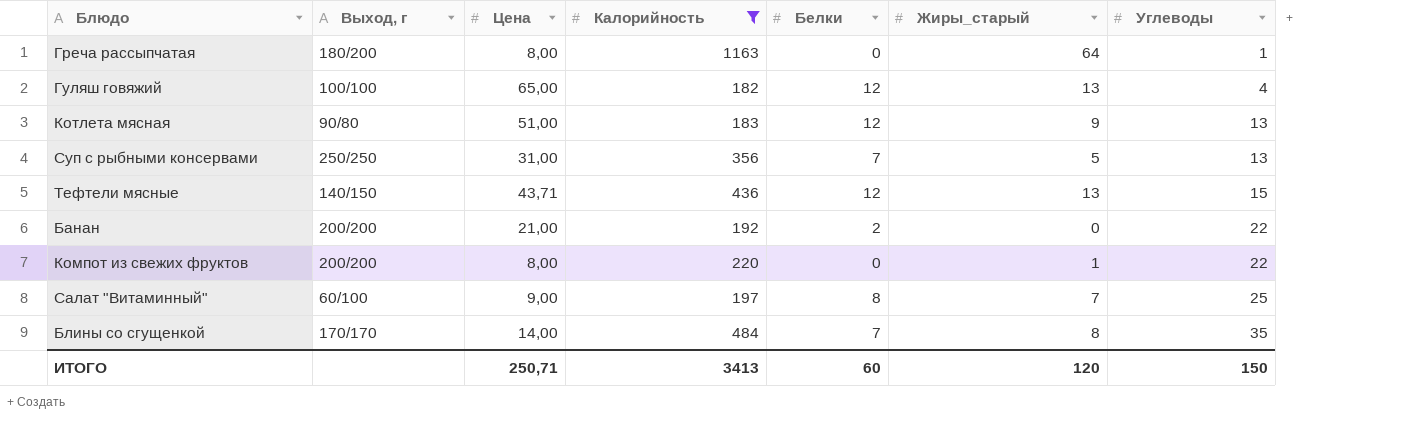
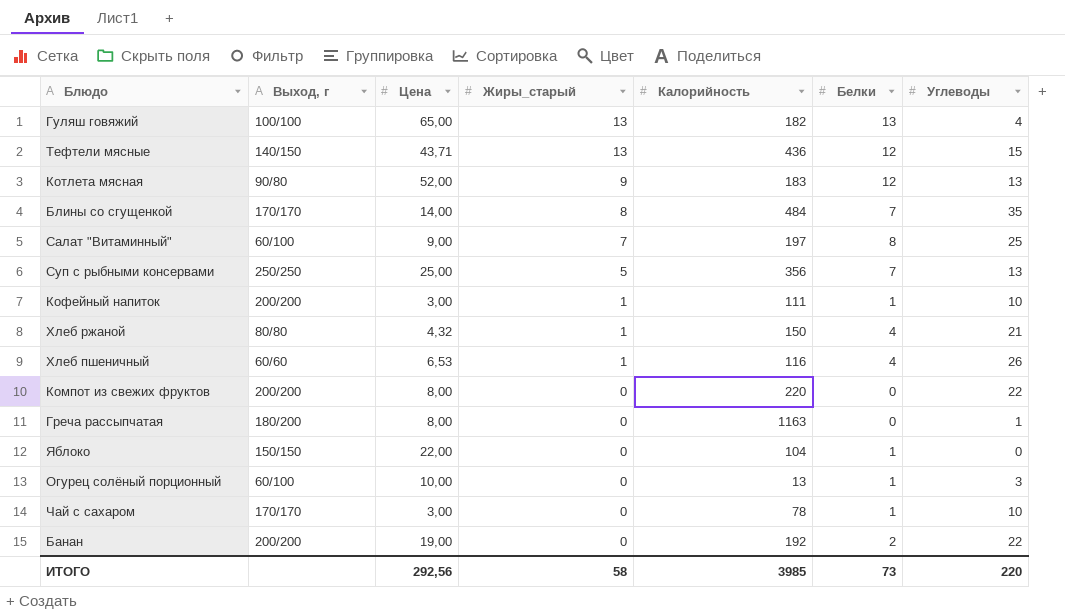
filter: Калорийность >= 182 -> none
row order: Углеводы ascending -> Жиры_старый descending
column Жиры_старый | position: 6 -> 4
Гуляш говяжий | Белки: 12 -> 13
Котлета мясная | Цена: 51,00 -> 52,00
Суп с рыбными консервами | Цена: 31,00 -> 25,00
Компот из свежих фруктов | Жиры_старый: 1 -> 0
Греча рассыпчатая | Жиры_старый: 64 -> 0
Банан | Цена: 21,00 -> 19,00
ИТОГО | Цена: 250,71 -> 292,56
ИТОГО | Жиры_старый: 120 -> 58
ИТОГО | Калорийность: 3413 -> 3985
ИТОГО | Белки: 60 -> 73
ИТОГО | Углеводы: 150 -> 220

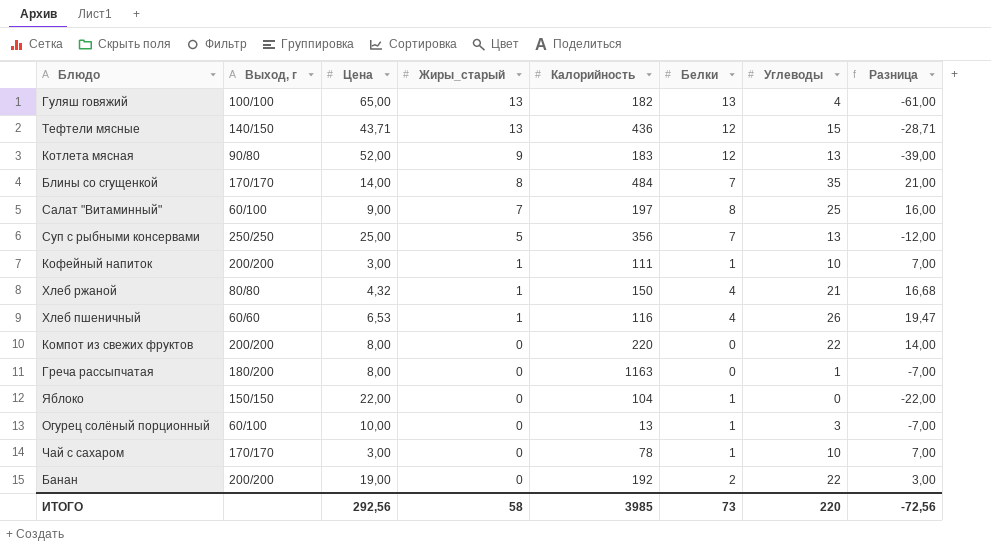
column Разница | formula: none -> [Углеводы] - [Цена]

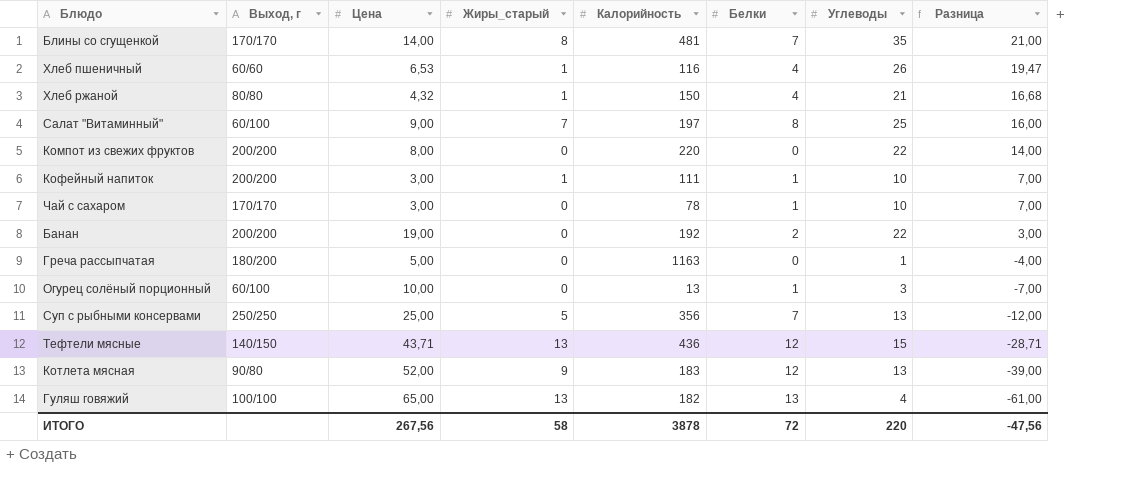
row order: Жиры_старый descending -> Разница descending
row Яблоко: 150/150 | 22,00 | 0 | 104 | 1 | 0 | -22,00 -> none
Блины со сгущенкой | Калорийность: 484 -> 481
Греча рассыпчатая | Цена: 8,00 -> 5,00
Греча рассыпчатая | Разница: -7,00 -> -4,00
ИТОГО | Цена: 292,56 -> 267,56
ИТОГО | Калорийность: 3985 -> 3878
ИТОГО | Белки: 73 -> 72
ИТОГО | Разница: -72,56 -> -47,56

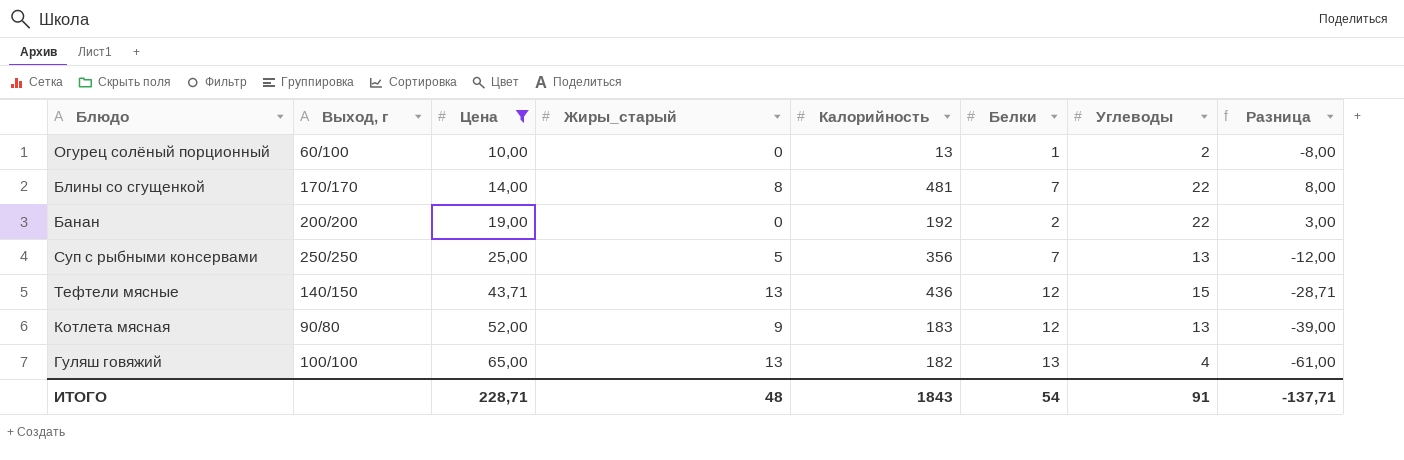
filter: none -> Цена >= 10,00
row order: Разница descending -> Цена ascending
Огурец солёный порционный | Углеводы: 3 -> 2
Огурец солёный порционный | Разница: -7,00 -> -8,00
Блины со сгущенкой | Углеводы: 35 -> 22
Блины со сгущенкой | Разница: 21,00 -> 8,00
ИТОГО | Цена: 267,56 -> 228,71
ИТОГО | Жиры_старый: 58 -> 48
ИТОГО | Калорийность: 3878 -> 1843
ИТОГО | Белки: 72 -> 54
ИТОГО | Углеводы: 220 -> 91
ИТОГО | Разница: -47,56 -> -137,71

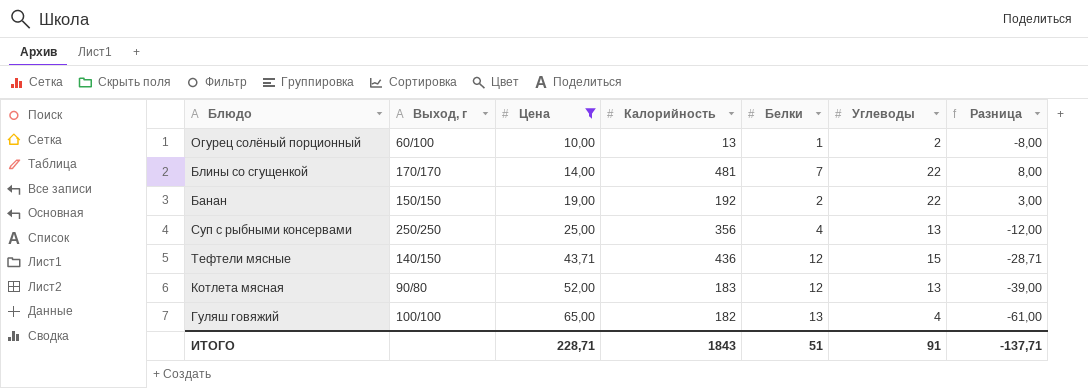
column Жиры_старый | position: 4 -> none
Банан | Выход, г: 200/200 -> 150/150
Суп с рыбными консервами | Белки: 7 -> 4
ИТОГО | Белки: 54 -> 51

